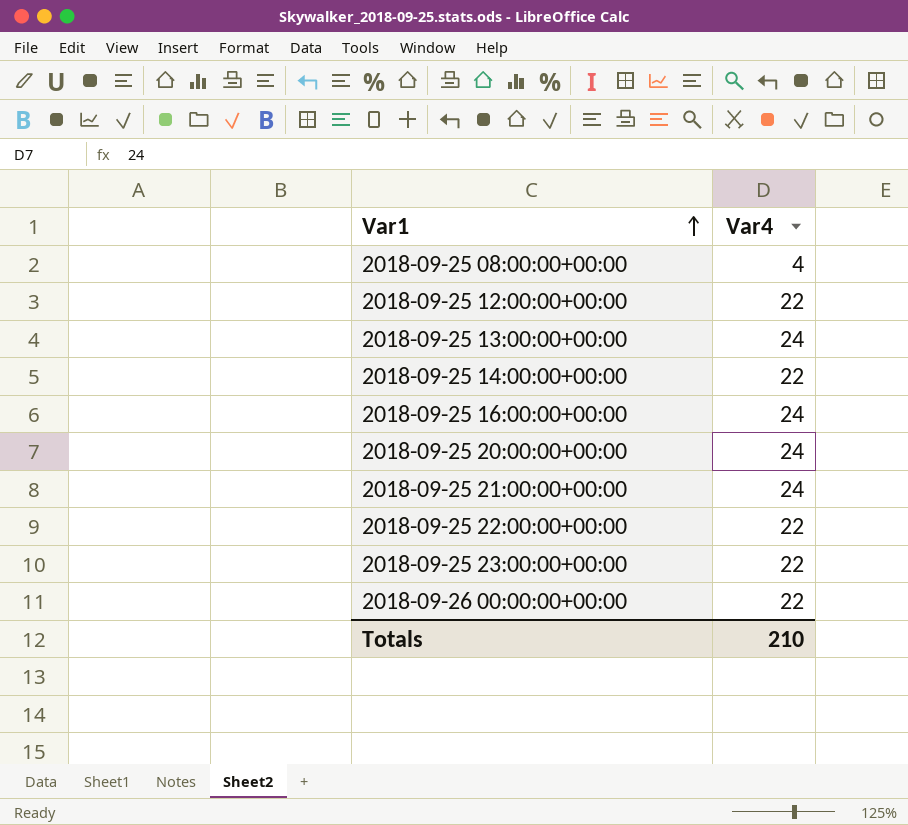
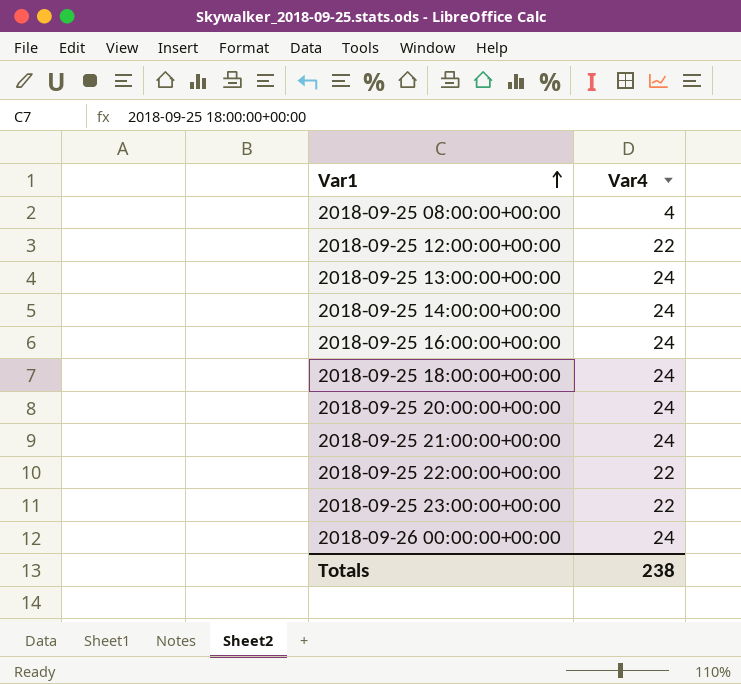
2018-09-25 14:00:00+00:00 | Var4: 22 -> 24
row 2018-09-25 18:00:00+00:00: none -> 24
2018-09-26 00:00:00+00:00 | Var4: 22 -> 24
Totals | Var4: 210 -> 238

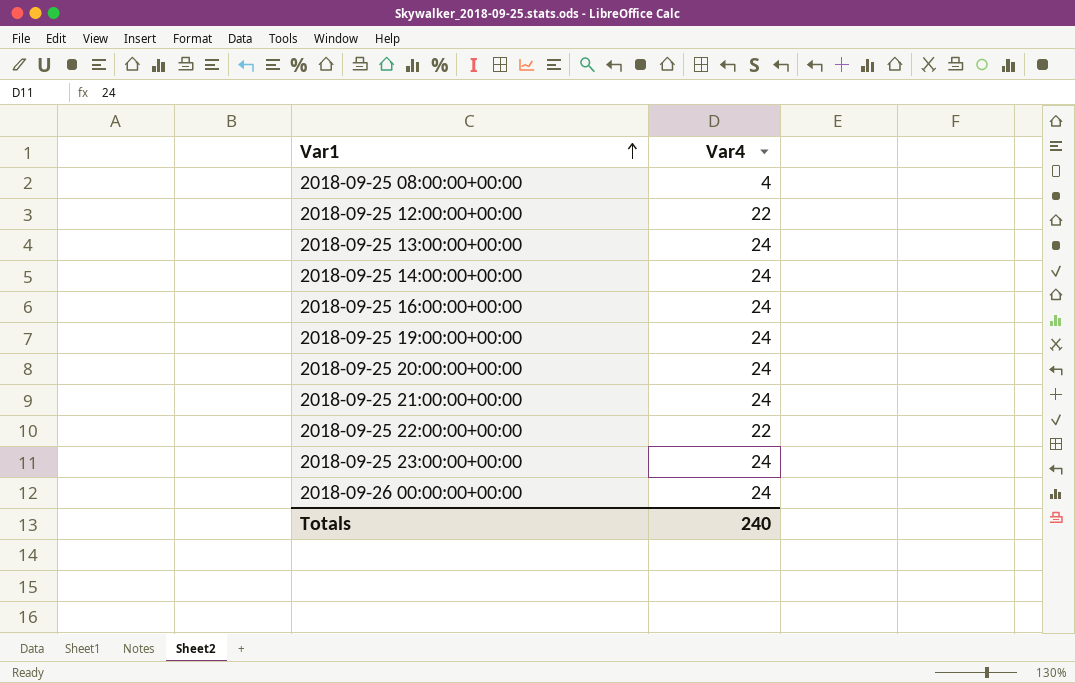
row 2018-09-25 18:00:00+00:00: 24 -> none
row 2018-09-25 19:00:00+00:00: none -> 24
2018-09-25 23:00:00+00:00 | Var4: 22 -> 24
Totals | Var4: 238 -> 240

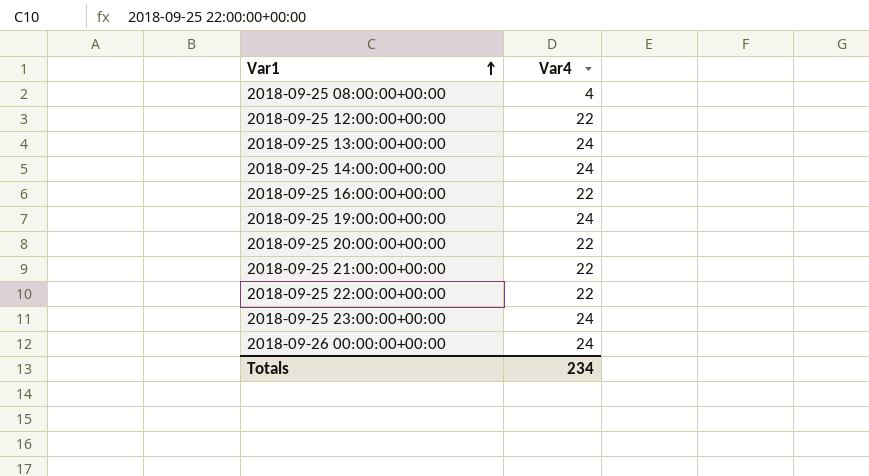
2018-09-25 16:00:00+00:00 | Var4: 24 -> 22
2018-09-25 20:00:00+00:00 | Var4: 24 -> 22
2018-09-25 21:00:00+00:00 | Var4: 24 -> 22
Totals | Var4: 240 -> 234

